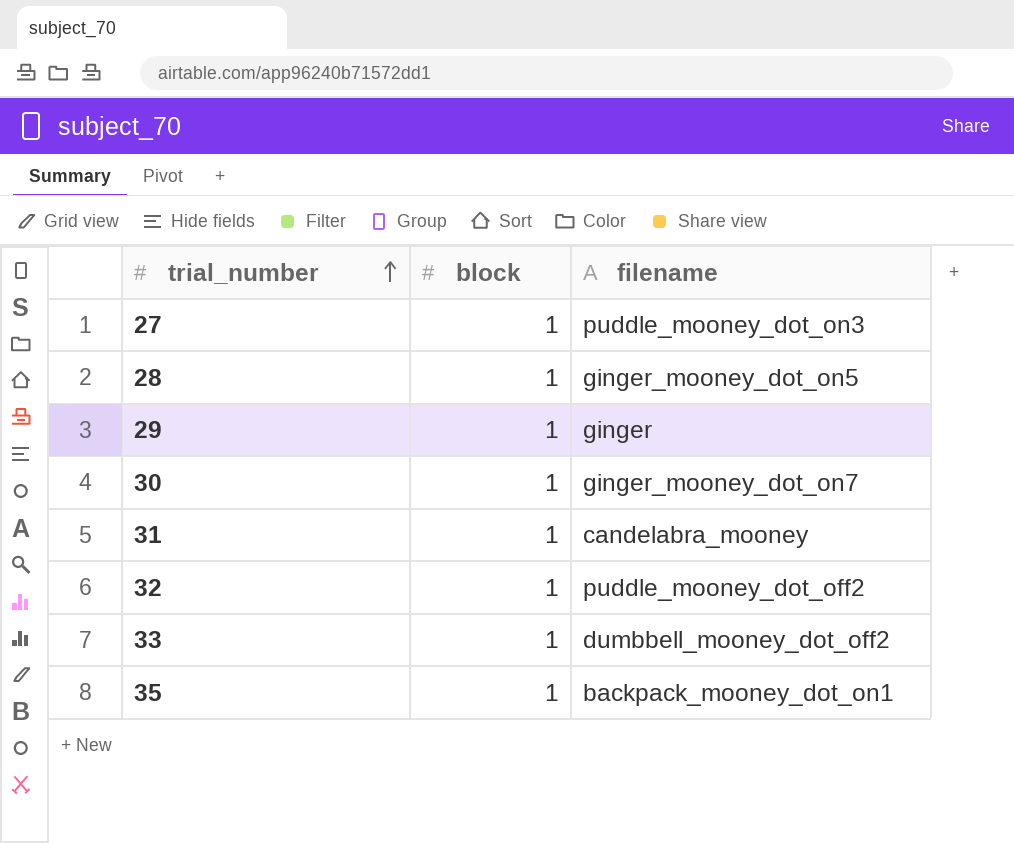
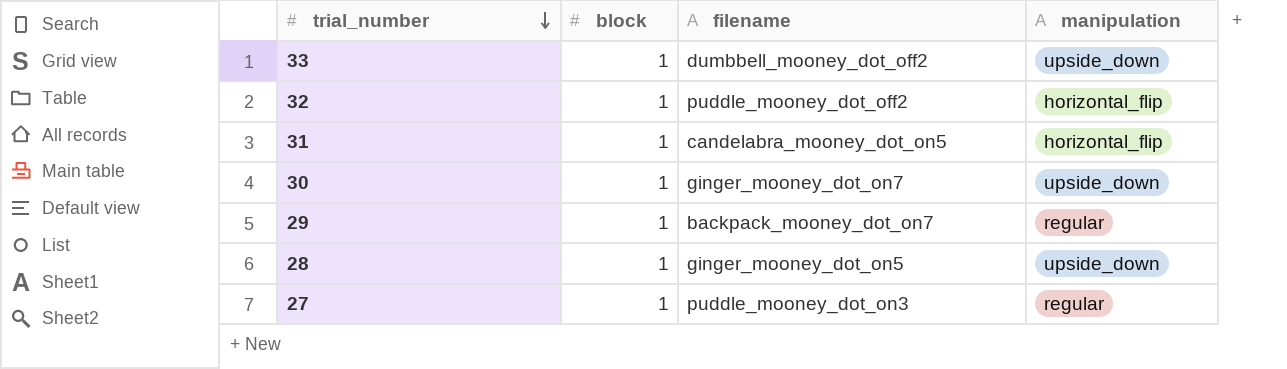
row order: trial_number ascending -> trial_number descending
column manipulation | position: none -> 4
row 35: 1 | backpack_mooney_dot_on1 -> none
31 | filename: candelabra_mooney -> candelabra_mooney_dot_on5
29 | filename: ginger -> backpack_mooney_dot_on7

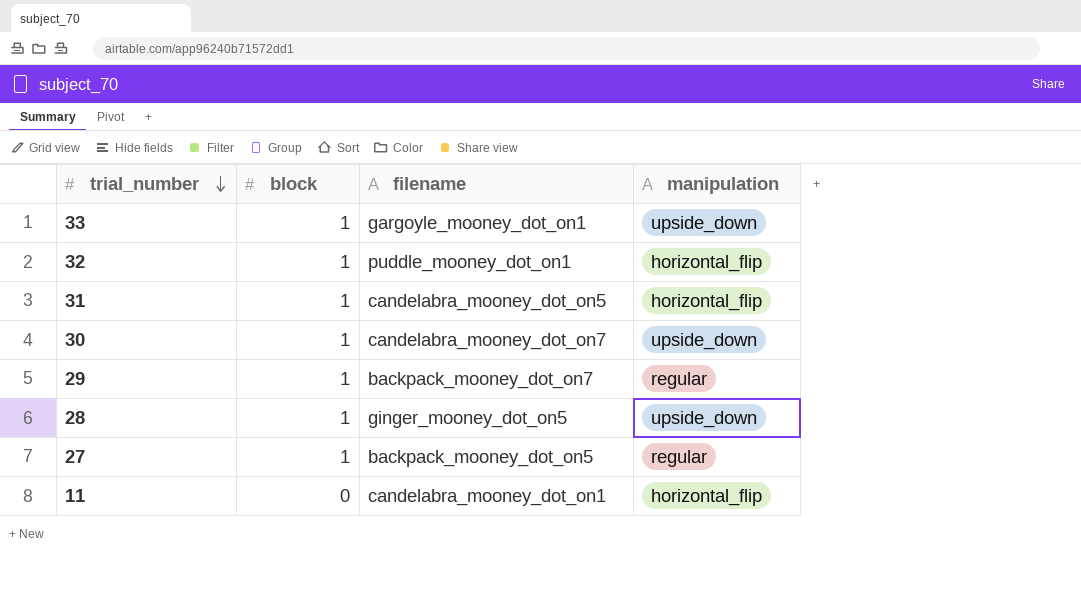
33 | filename: dumbbell_mooney_dot_off2 -> gargoyle_mooney_dot_on1
32 | filename: puddle_mooney_dot_off2 -> puddle_mooney_dot_on1
30 | filename: ginger_mooney_dot_on7 -> candelabra_mooney_dot_on7
27 | filename: puddle_mooney_dot_on3 -> backpack_mooney_dot_on5
row 11: none -> 0 | candelabra_mooney_dot_on1 | horizontal_flip

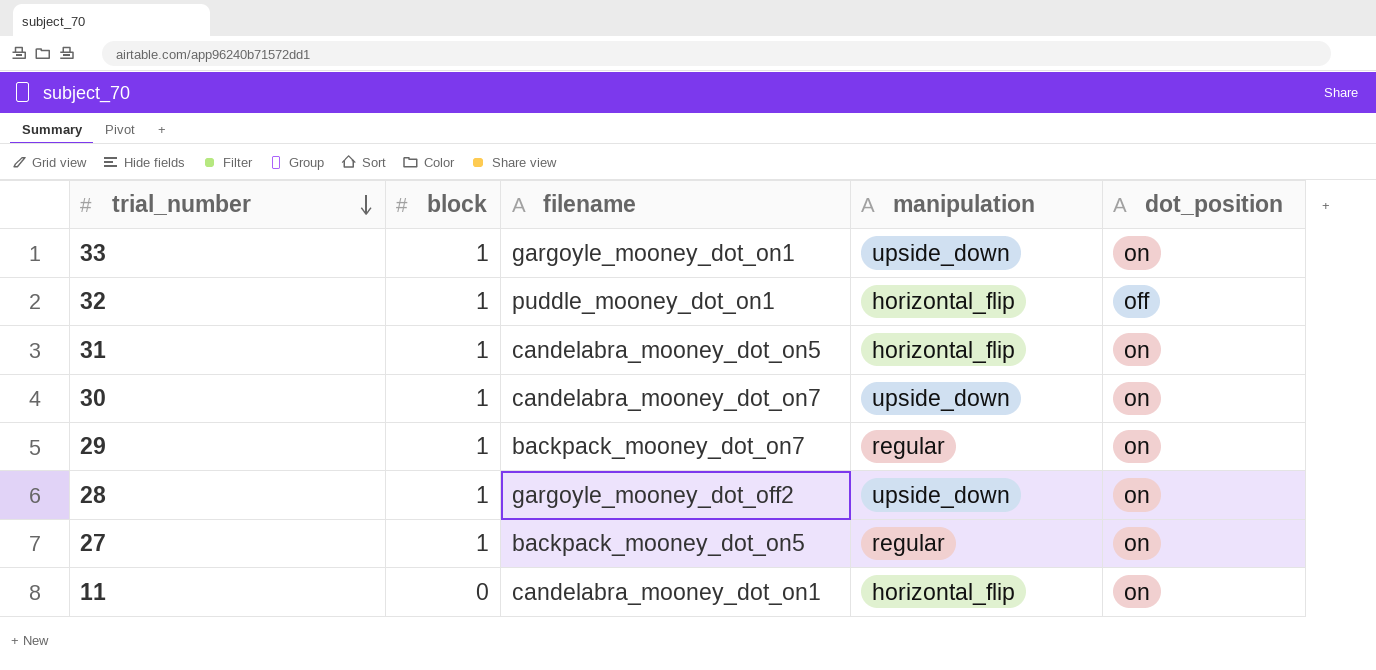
column dot_position | position: none -> 5
28 | filename: ginger_mooney_dot_on5 -> gargoyle_mooney_dot_off2

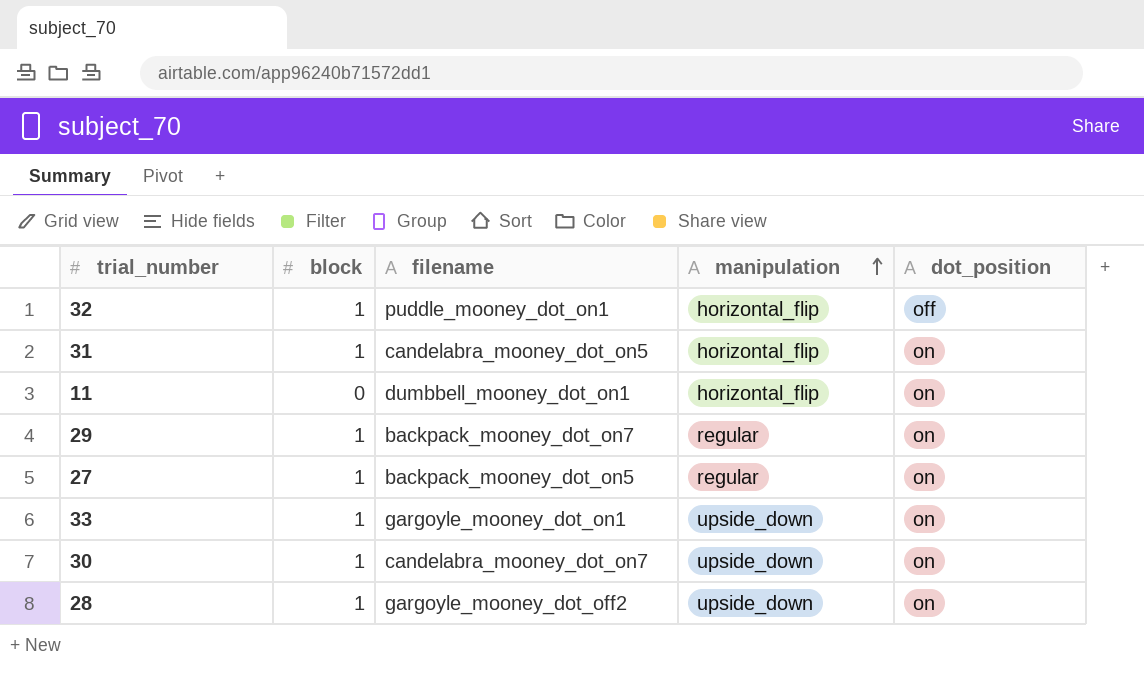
row order: trial_number descending -> manipulation ascending
11 | filename: candelabra_mooney_dot_on1 -> dumbbell_mooney_dot_on1

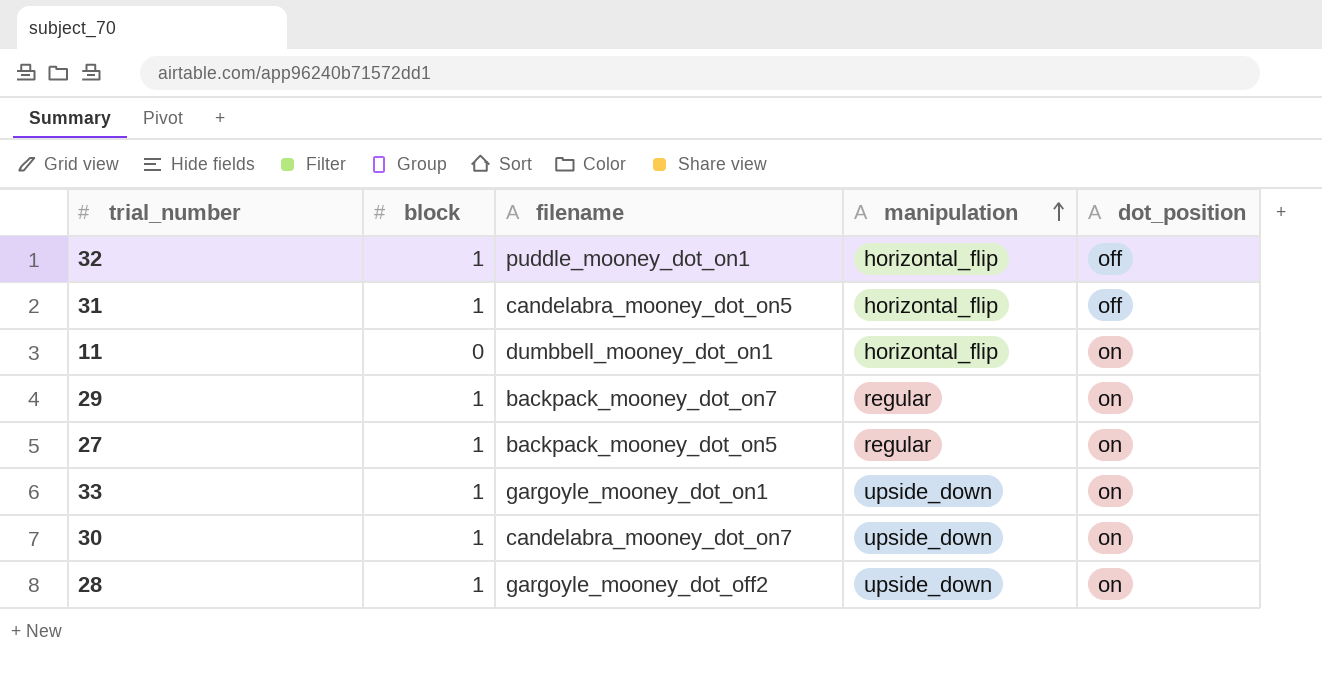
31 | dot_position: on -> off

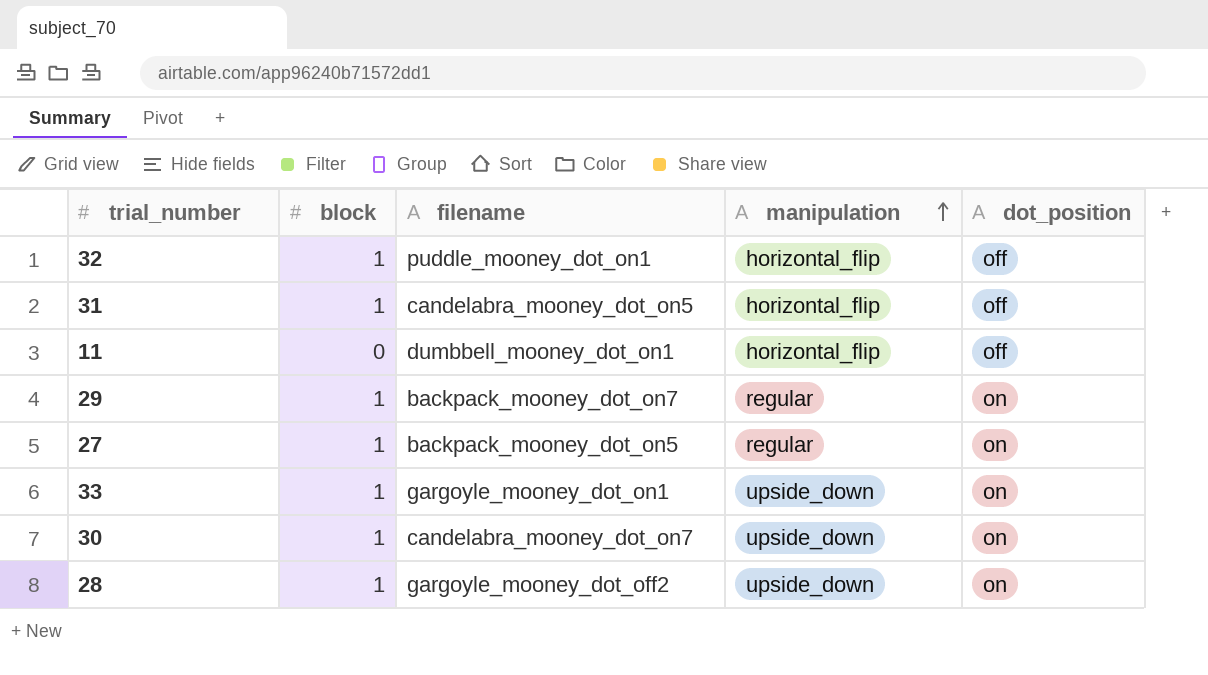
11 | dot_position: on -> off

